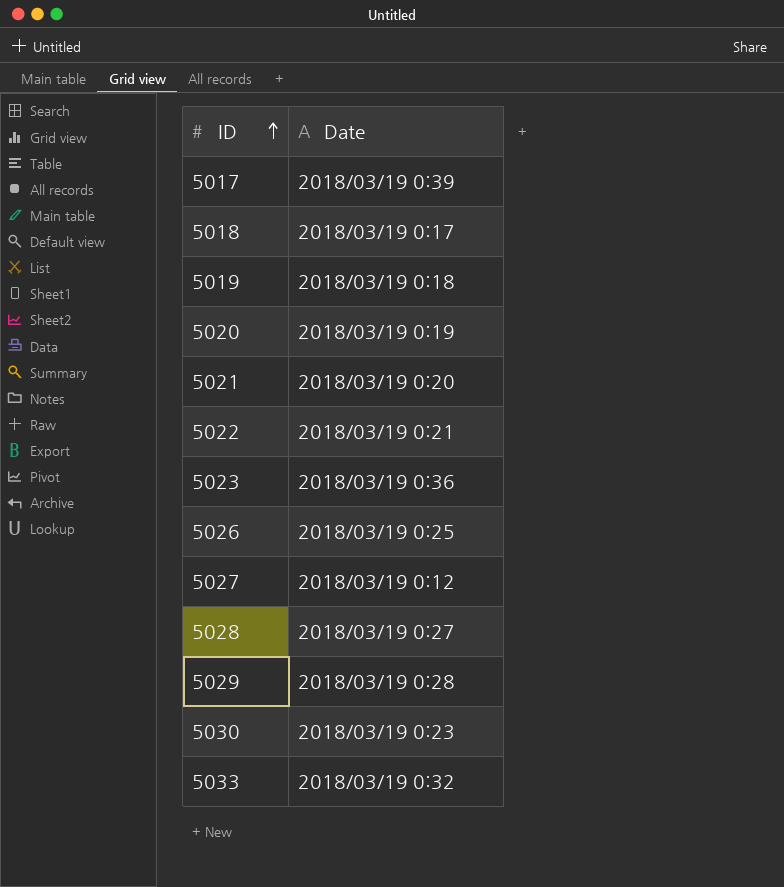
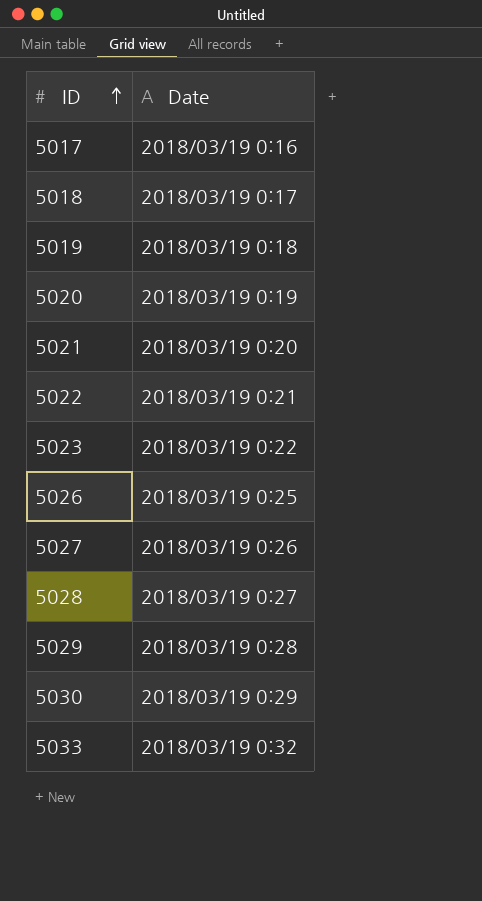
5017 | Date: 2018/03/19 0:39 -> 2018/03/19 0:16
5023 | Date: 2018/03/19 0:36 -> 2018/03/19 0:22
5027 | Date: 2018/03/19 0:12 -> 2018/03/19 0:26
5030 | Date: 2018/03/19 0:23 -> 2018/03/19 0:29

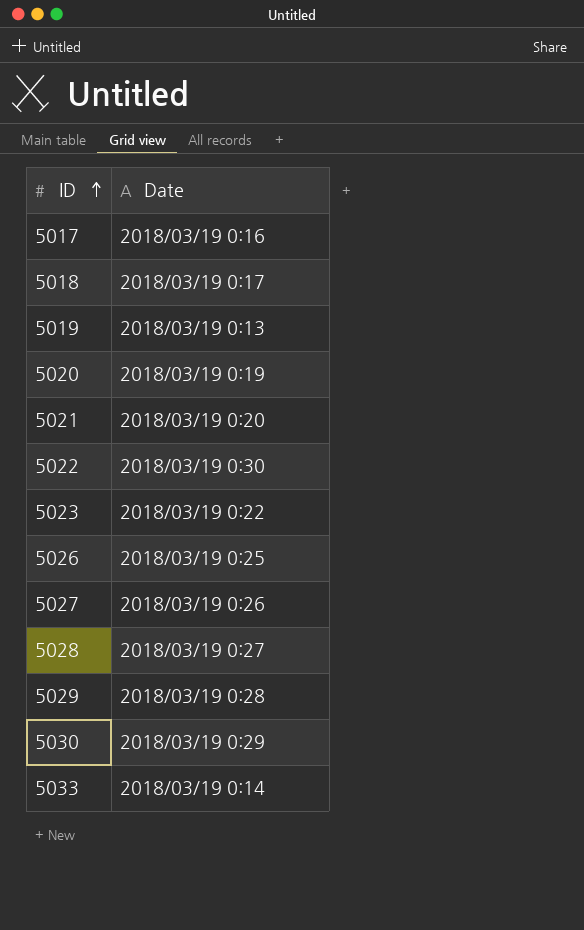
5019 | Date: 2018/03/19 0:18 -> 2018/03/19 0:13
5022 | Date: 2018/03/19 0:21 -> 2018/03/19 0:30
5033 | Date: 2018/03/19 0:32 -> 2018/03/19 0:14

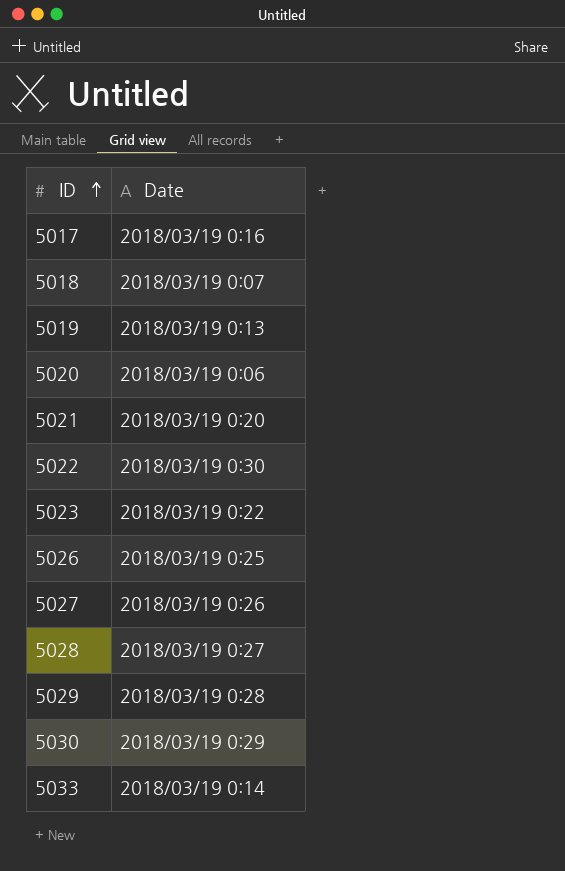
5018 | Date: 2018/03/19 0:17 -> 2018/03/19 0:07
5020 | Date: 2018/03/19 0:19 -> 2018/03/19 0:06

